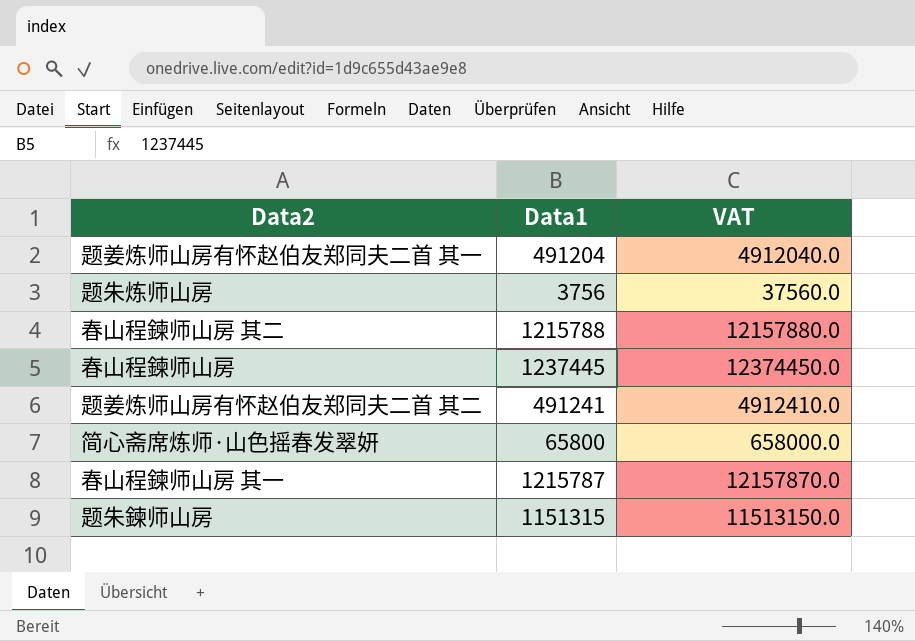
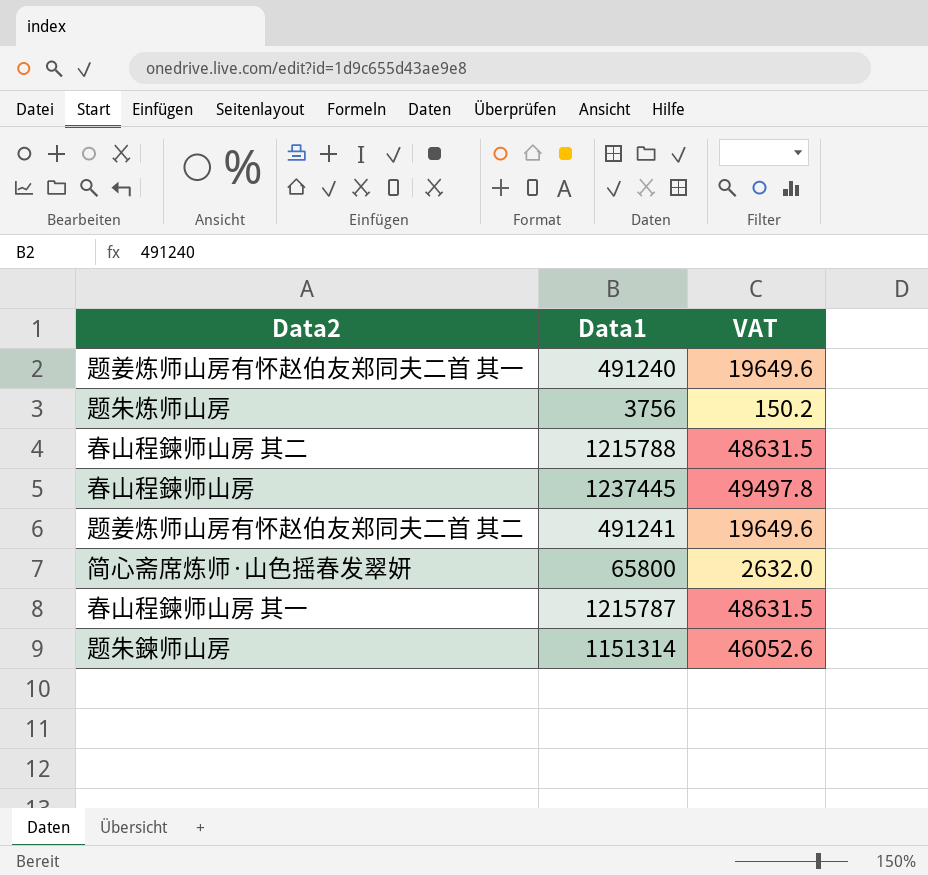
column VAT | formula: [Data1] * 10 -> [Data1] * 0.04
题姜炼师山房有怀赵伯友郑同夫二首 其一 | Data1: 491204 -> 491240
题朱鍊师山房 | Data1: 1151315 -> 1151314

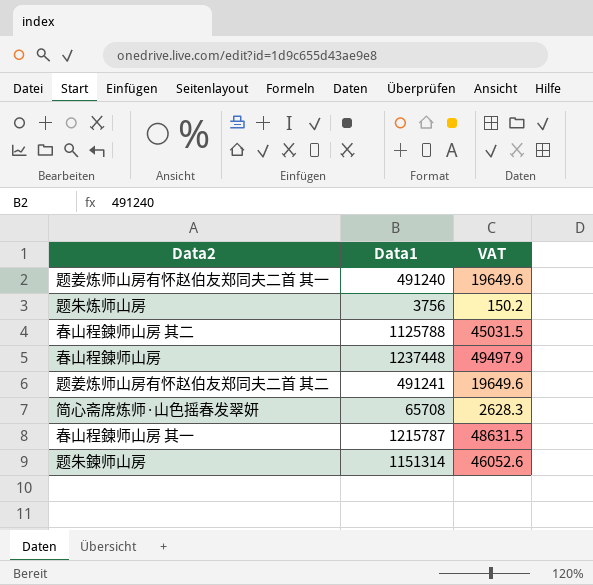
春山程鍊师山房 其二 | Data1: 1215788 -> 1125788
春山程鍊师山房 其二 | VAT: 48631.5 -> 45031.5
春山程鍊师山房 | Data1: 1237445 -> 1237448
春山程鍊师山房 | VAT: 49497.8 -> 49497.9
简心斋席炼师·山色摇春发翠妍 | Data1: 65800 -> 65708
简心斋席炼师·山色摇春发翠妍 | VAT: 2632.0 -> 2628.3

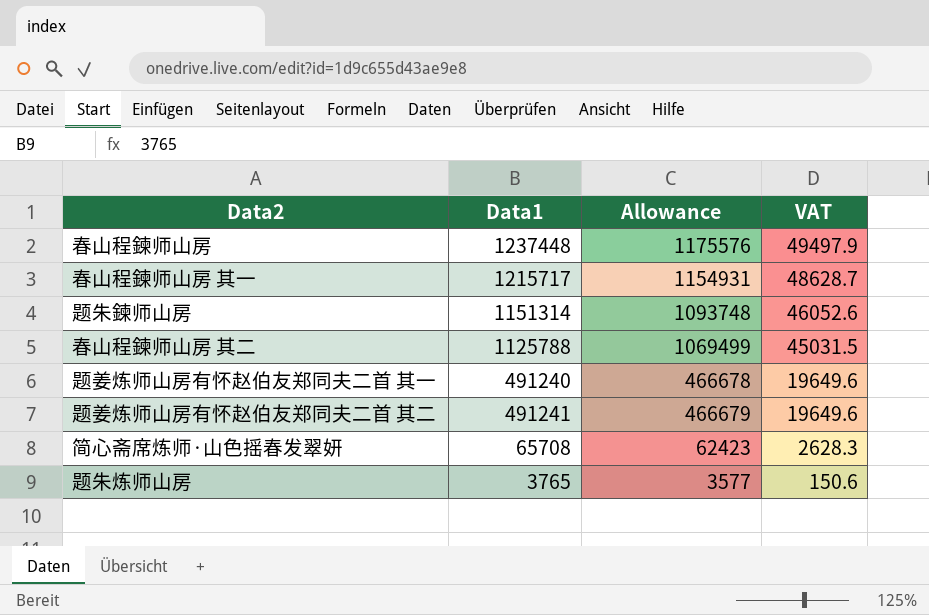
row order: none -> VAT descending
column Allowance | formula: none -> [Data1] * 0.95
春山程鍊师山房 其一 | Data1: 1215787 -> 1215717
春山程鍊师山房 其一 | VAT: 48631.5 -> 48628.7
题朱炼师山房 | Data1: 3756 -> 3765
题朱炼师山房 | VAT: 150.2 -> 150.6

